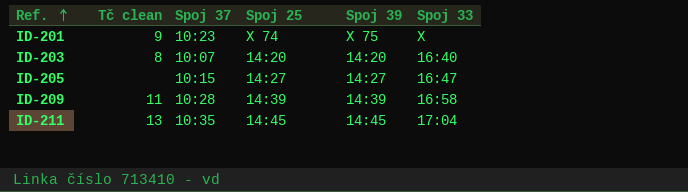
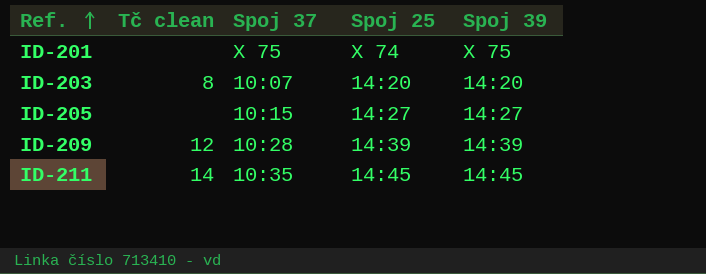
column Spoj 33 | position: 6 -> none
ID-201 | Tč clean: 9 -> none
ID-201 | Spoj 37: 10:23 -> X 75
ID-209 | Tč clean: 11 -> 12
ID-211 | Tč clean: 13 -> 14

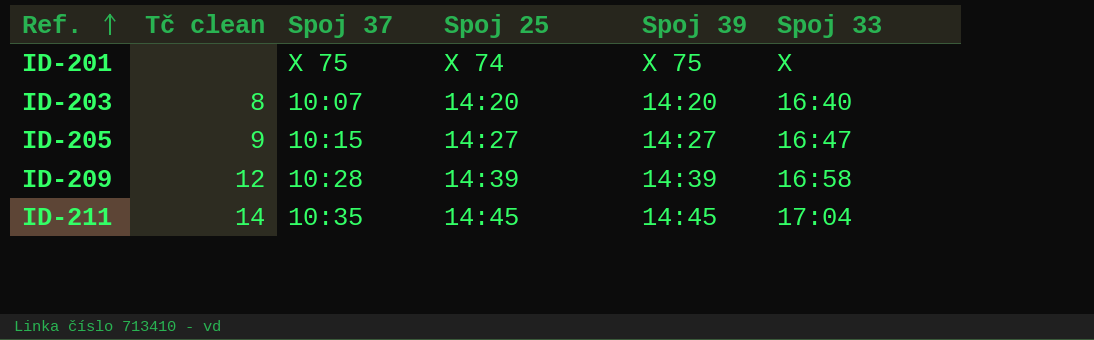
column Spoj 33 | position: none -> 6
ID-205 | Tč clean: none -> 9

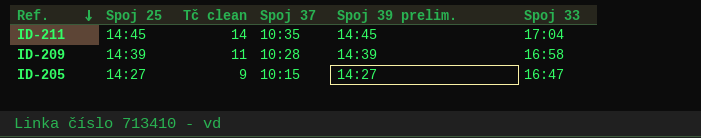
row order: Ref. ascending -> Ref. descending
column Spoj 25 | position: 4 -> 2
column name: Spoj 39 -> Spoj 39 prelim.
row ID-201: none | X 75 | X 74 | X 75 | X -> none
row ID-203: 8 | 10:07 | 14:20 | 14:20 | 16:40 -> none
ID-209 | Tč clean: 12 -> 11

